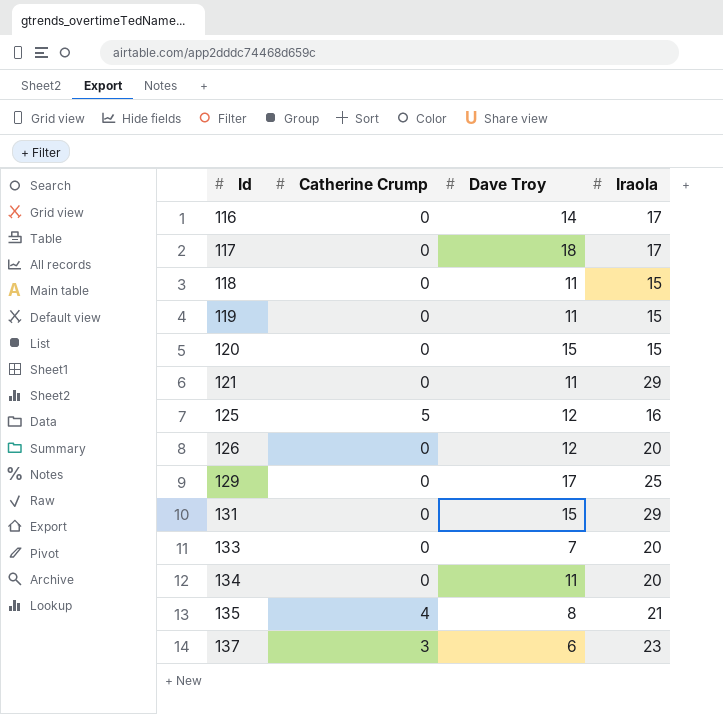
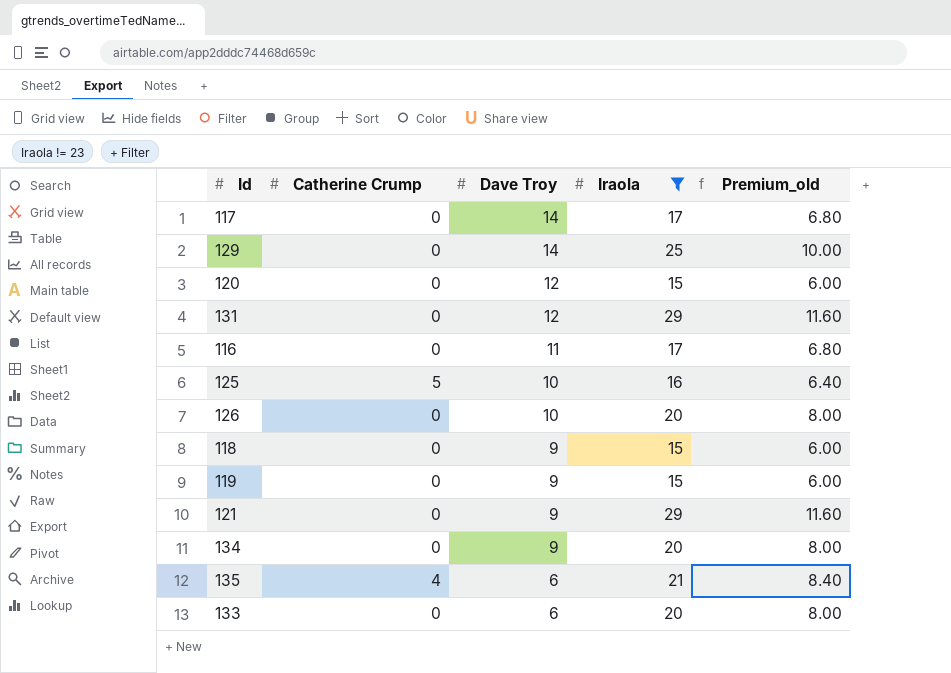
filter: none -> Iraola != 23
row order: Id ascending -> Dave Troy descending
column Premium_old | formula: none -> [Iraola] * 0.4
117 | Dave Troy: 18 -> 14
129 | Dave Troy: 17 -> 14
120 | Dave Troy: 15 -> 12
131 | Dave Troy: 15 -> 12
116 | Dave Troy: 14 -> 11
125 | Dave Troy: 12 -> 10
126 | Dave Troy: 12 -> 10
118 | Dave Troy: 11 -> 9
119 | Dave Troy: 11 -> 9
121 | Dave Troy: 11 -> 9
134 | Dave Troy: 11 -> 9
135 | Dave Troy: 8 -> 6
133 | Dave Troy: 7 -> 6

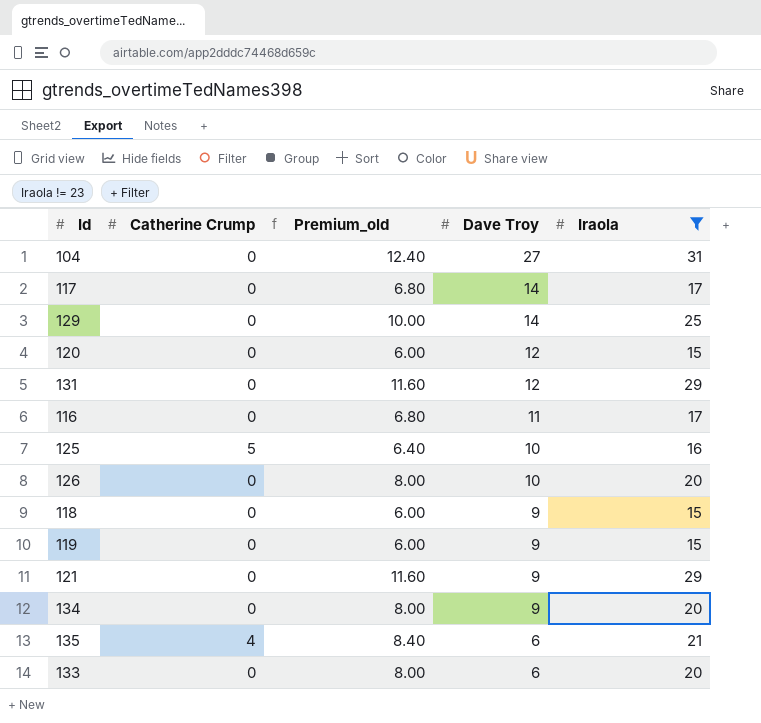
column Premium_old | position: 5 -> 3
row 104: none -> 0 | 12.40 | 27 | 31

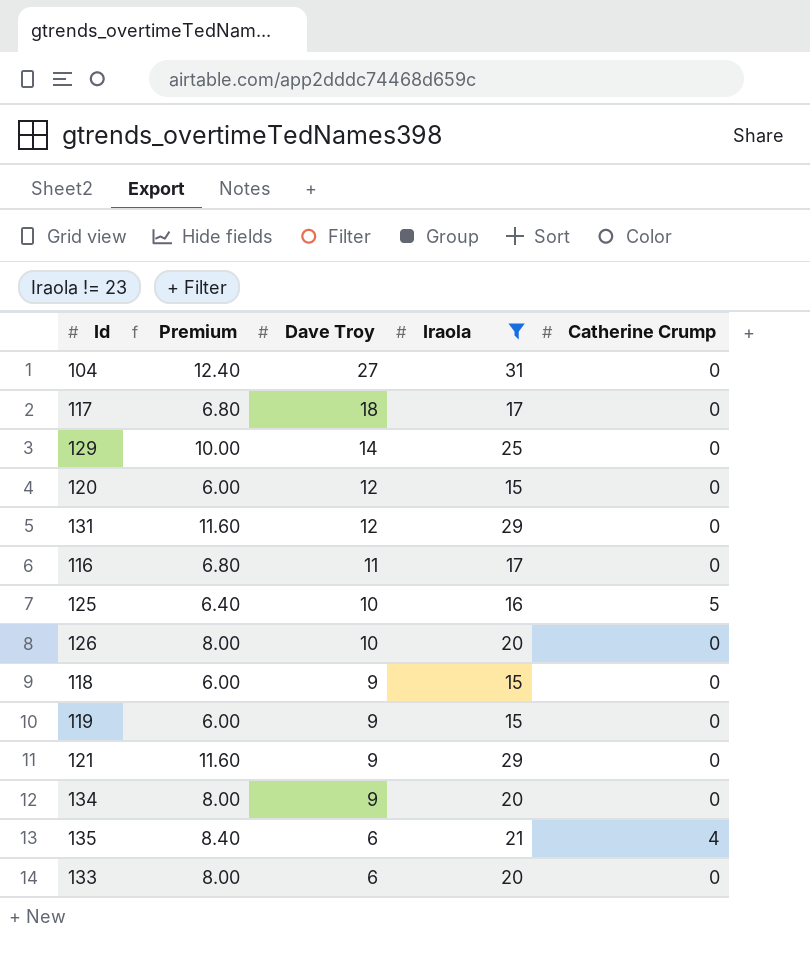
column name: Premium_old -> Premium
column Catherine Crump | position: 2 -> 5
117 | Dave Troy: 14 -> 18

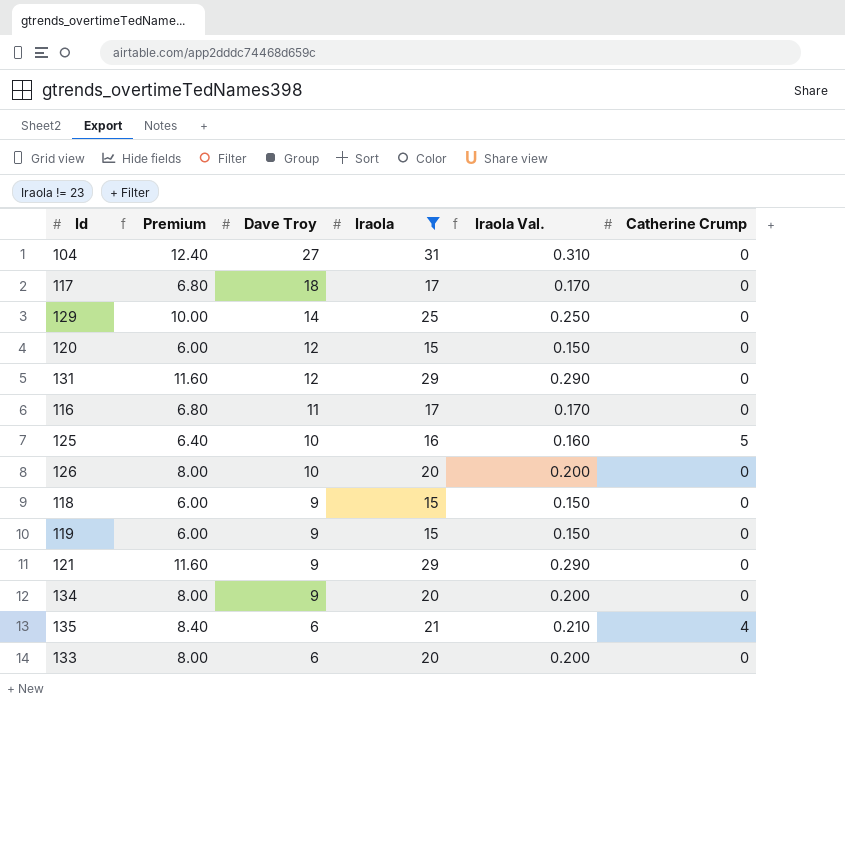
column Iraola Val. | formula: none -> [Iraola] * 0.01

